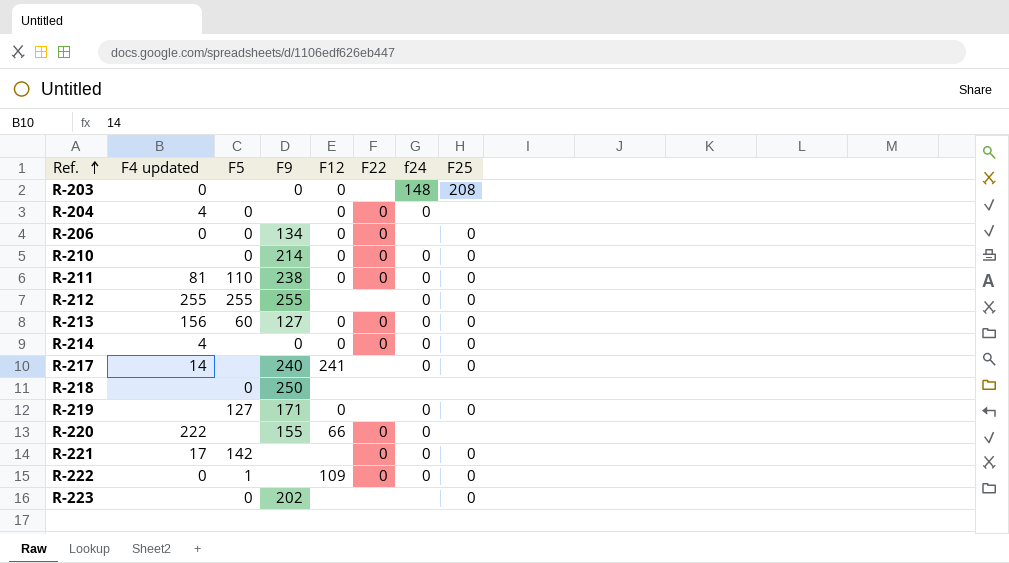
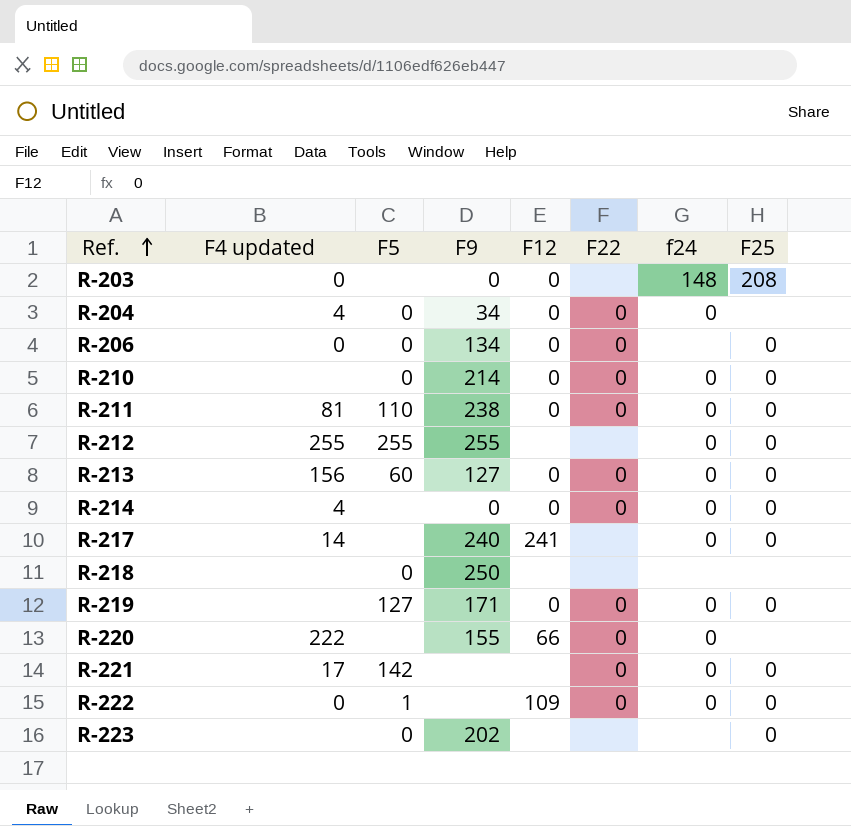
R-204 | F9: none -> 34
R-219 | F22: none -> 0

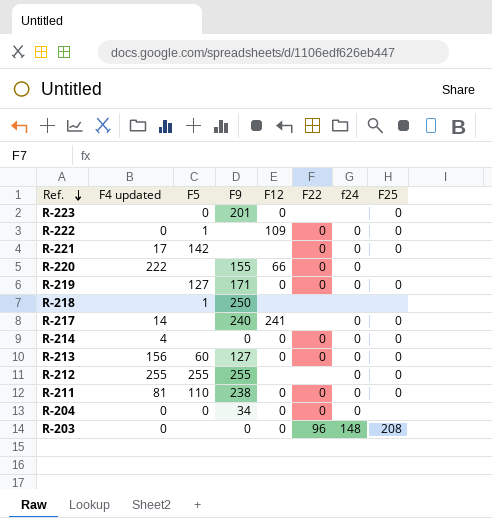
row order: Ref. ascending -> Ref. descending
row R-206: 0 | 0 | 134 | 0 | 0 | none | 0 -> none
row R-210: none | 0 | 214 | 0 | 0 | 0 | 0 -> none
R-223 | F9: 202 -> 201
R-223 | F12: none -> 0
R-218 | F5: 0 -> 1
R-204 | F4 updated: 4 -> 0
R-203 | F22: none -> 96

